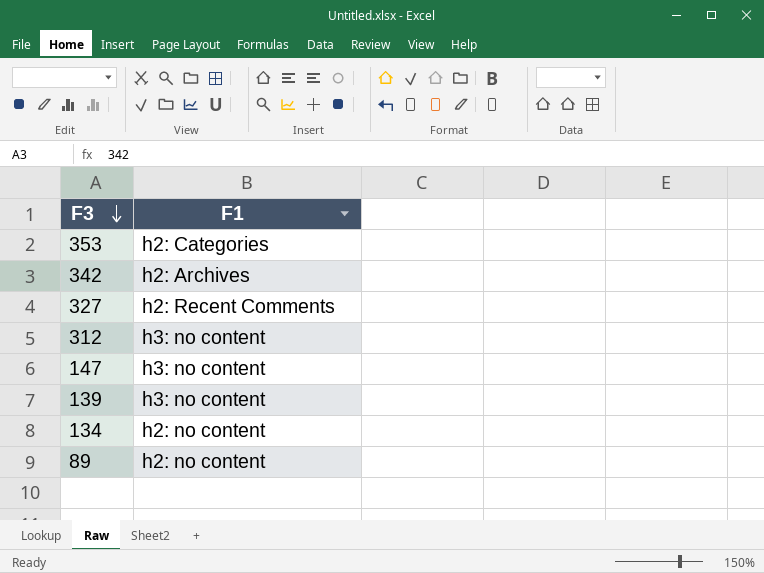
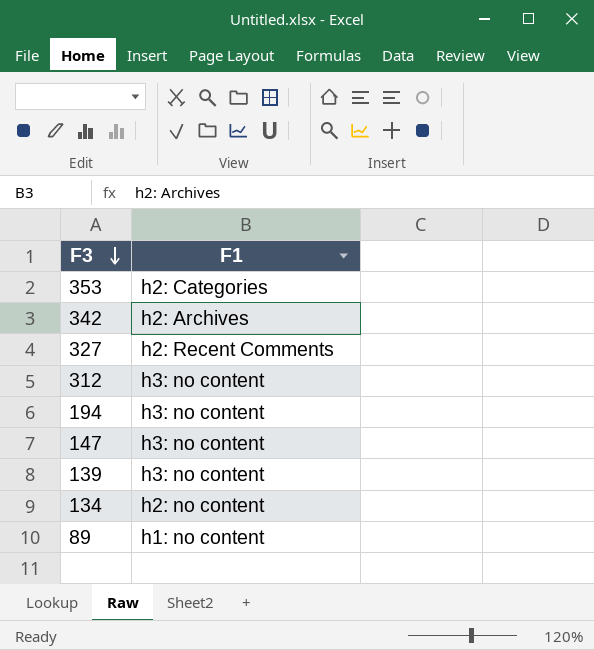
row 194: none -> h3: no content
89 | F1: h2: no content -> h1: no content

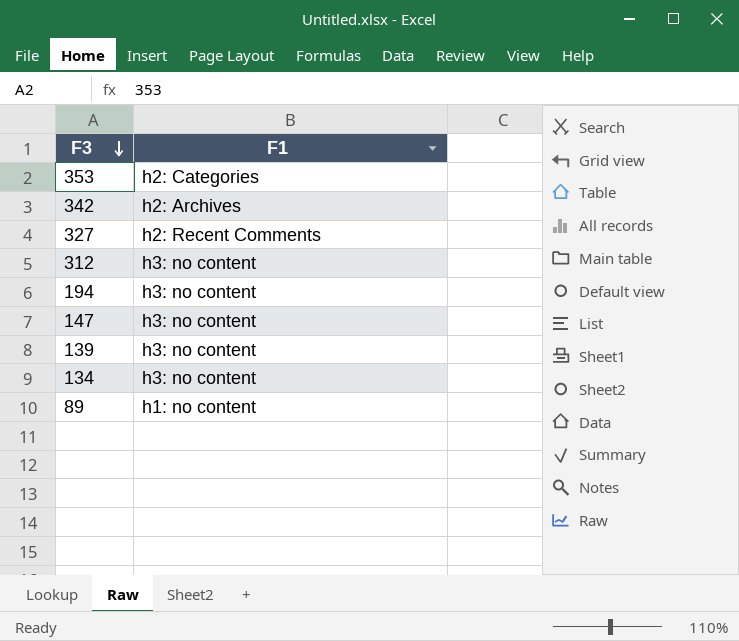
134 | F1: h2: no content -> h3: no content

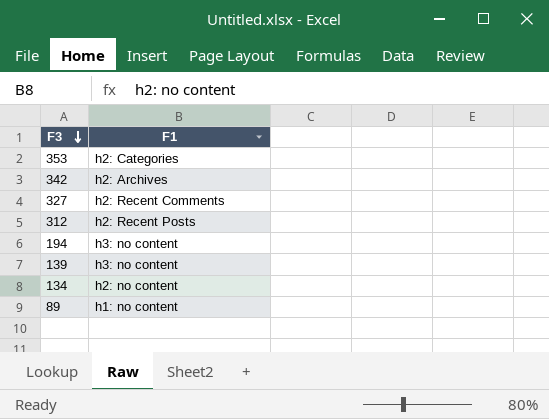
row 147: h3: no content -> none
312 | F1: h3: no content -> h2: Recent Posts
134 | F1: h3: no content -> h2: no content

